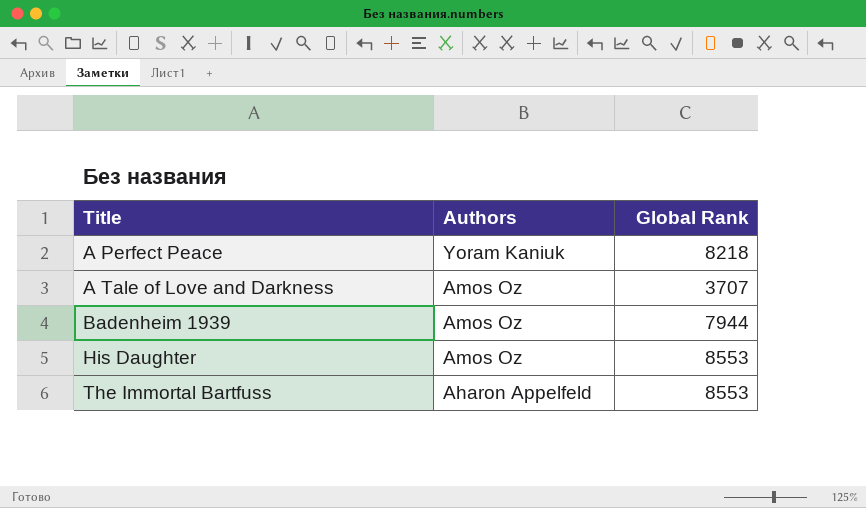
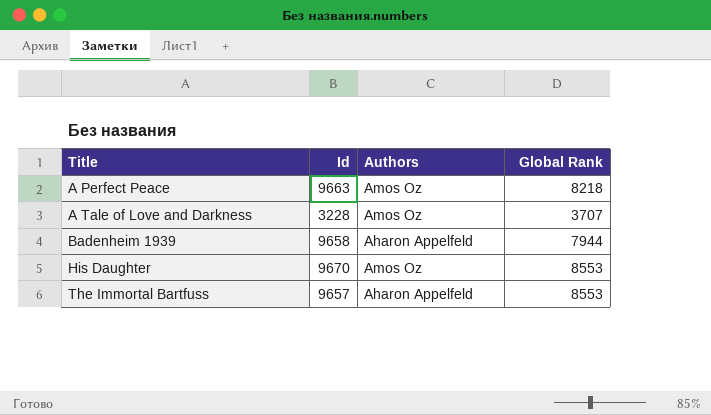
column Id | position: none -> 2
A Perfect Peace | Authors: Yoram Kaniuk -> Amos Oz
Badenheim 1939 | Authors: Amos Oz -> Aharon Appelfeld

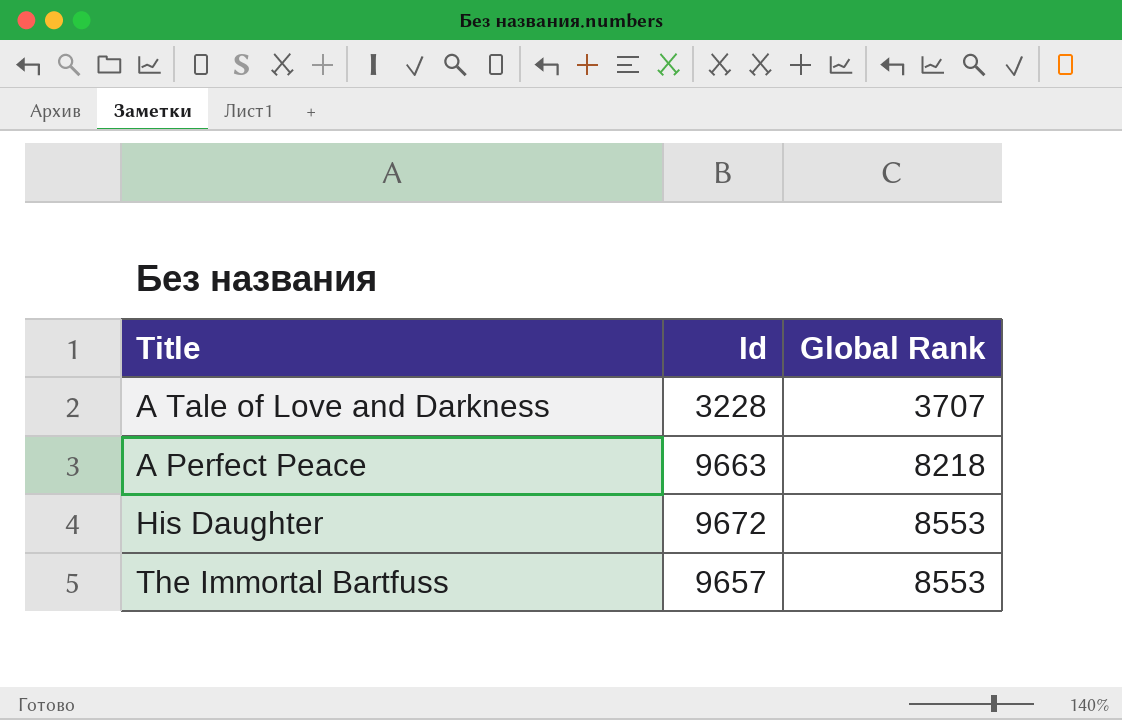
row order: Title ascending -> Global Rank ascending
column Authors | position: 3 -> none
row Badenheim 1939: 9658 | Aharon Appelfeld | 7944 -> none
His Daughter | Id: 9670 -> 9672

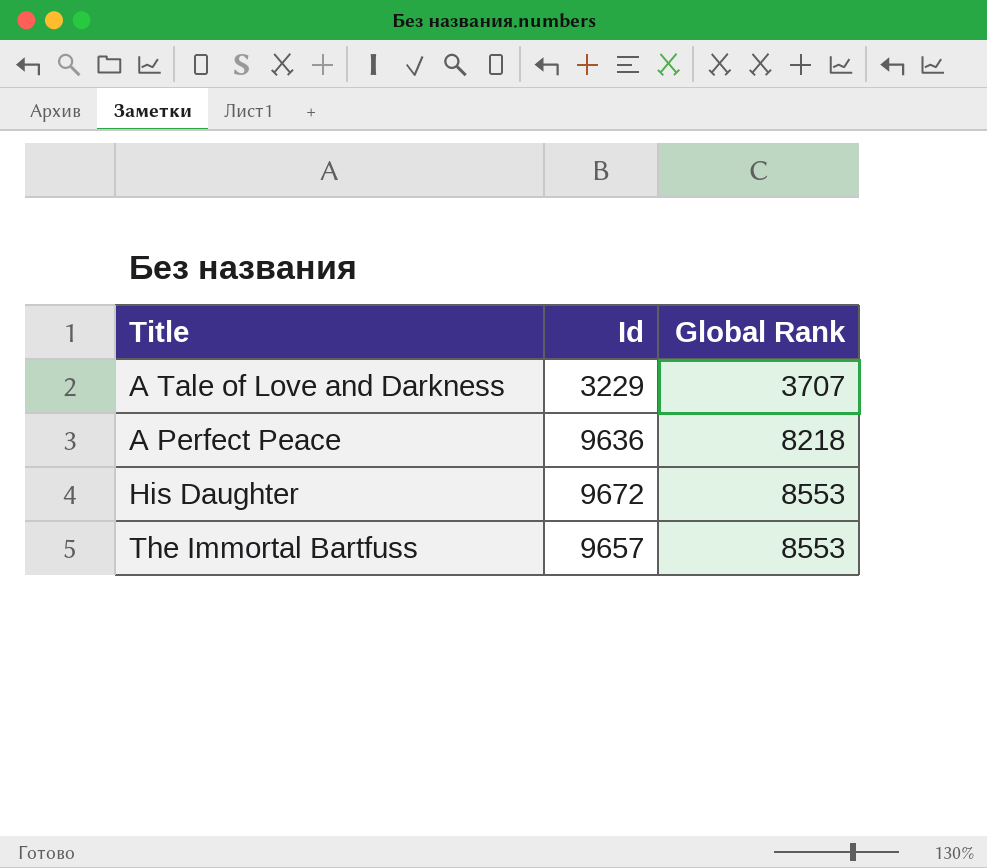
A Tale of Love and Darkness | Id: 3228 -> 3229
A Perfect Peace | Id: 9663 -> 9636

